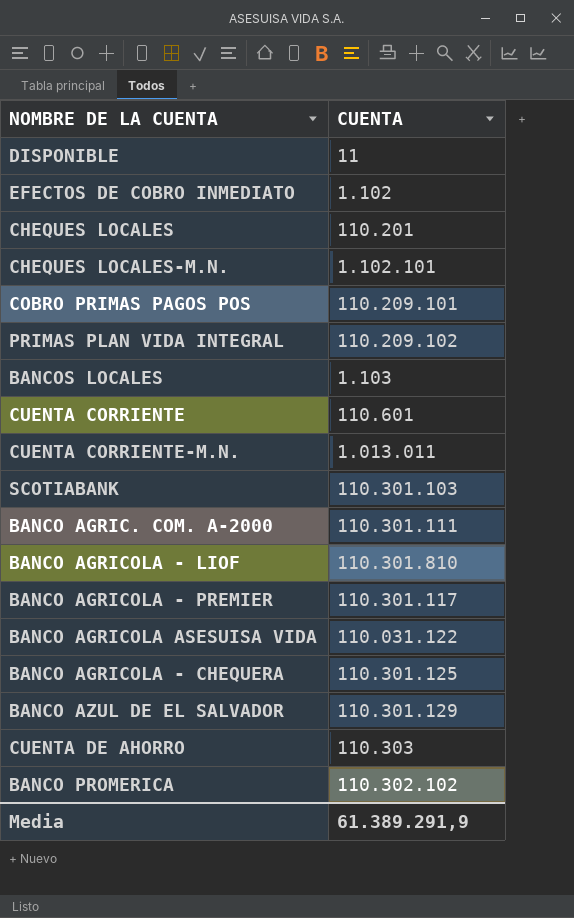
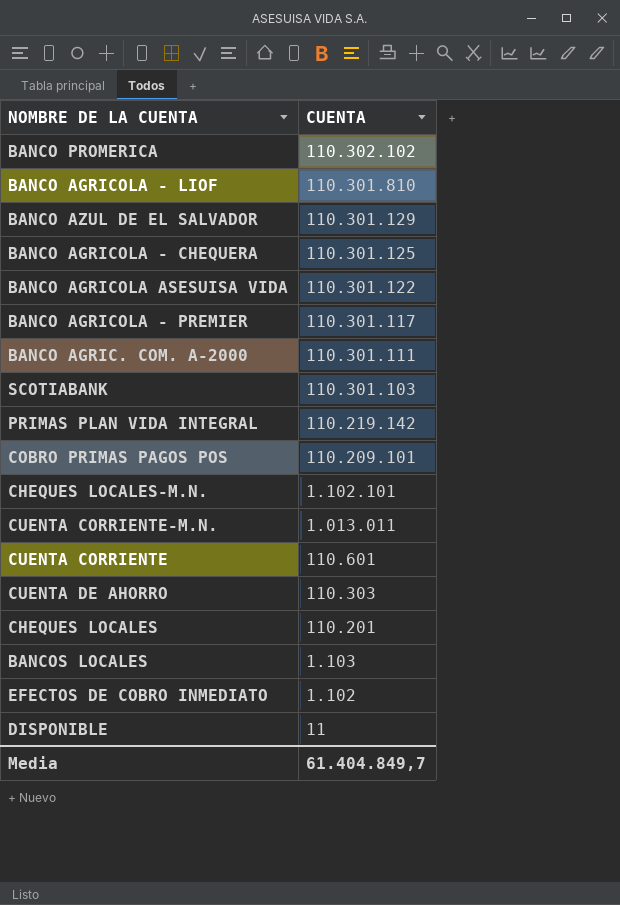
row order: none -> CUENTA descending
BANCO AGRICOLA ASESUISA VIDA | CUENTA: 110.031.122 -> 110.301.122
PRIMAS PLAN VIDA INTEGRAL | CUENTA: 110.209.102 -> 110.219.142
Media | CUENTA: 61.389.291,9 -> 61.404.849,7

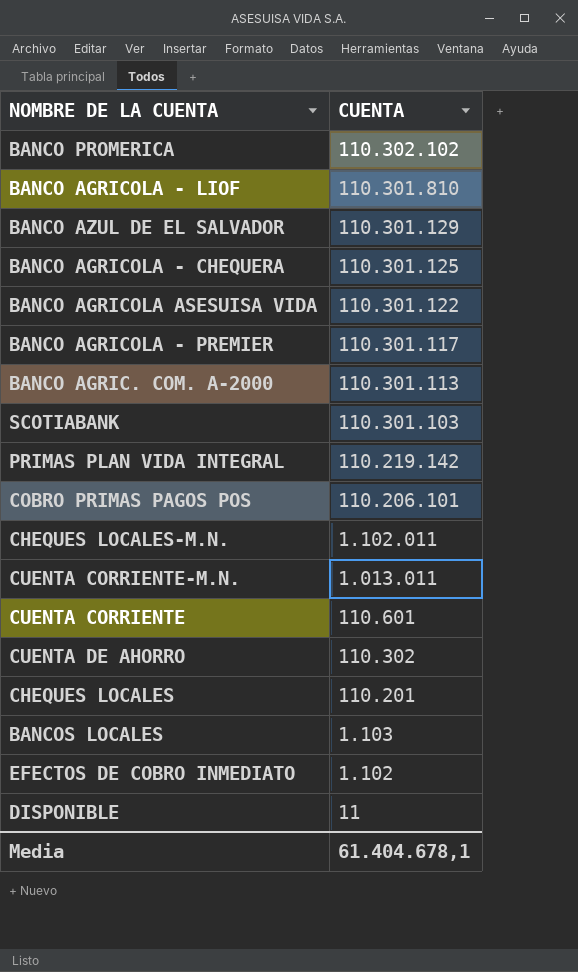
BANCO AGRIC. COM. A-2000 | CUENTA: 110.301.111 -> 110.301.113
COBRO PRIMAS PAGOS POS | CUENTA: 110.209.101 -> 110.206.101
CHEQUES LOCALES-M.N. | CUENTA: 1.102.101 -> 1.102.011
CUENTA DE AHORRO | CUENTA: 110.303 -> 110.302
Media | CUENTA: 61.404.849,7 -> 61.404.678,1

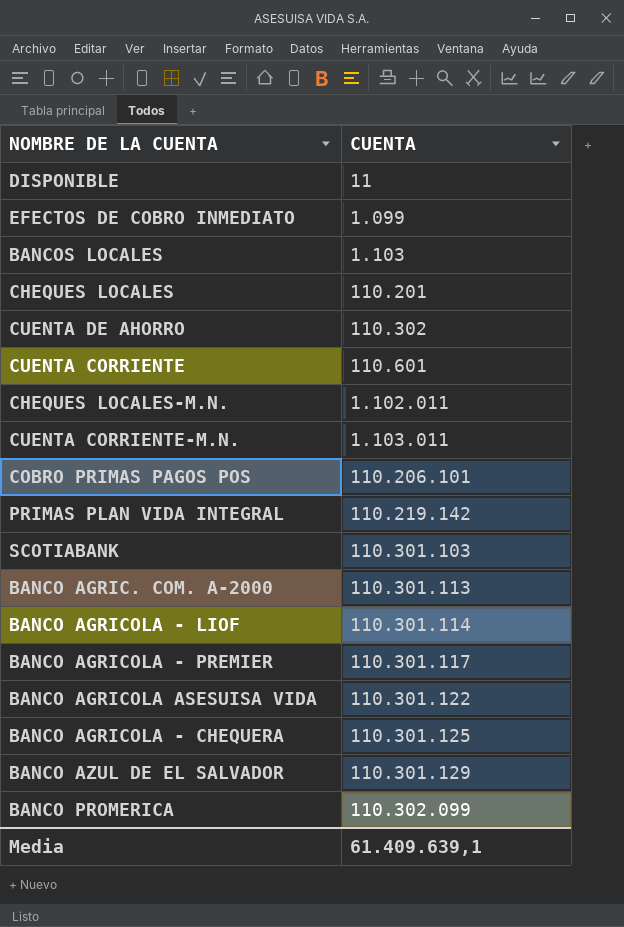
row order: CUENTA descending -> CUENTA ascending
EFECTOS DE COBRO INMEDIATO | CUENTA: 1.102 -> 1.099
CUENTA CORRIENTE-M.N. | CUENTA: 1.013.011 -> 1.103.011
BANCO AGRICOLA - LIOF | CUENTA: 110.301.810 -> 110.301.114
BANCO PROMERICA | CUENTA: 110.302.102 -> 110.302.099
Media | CUENTA: 61.404.678,1 -> 61.409.639,1

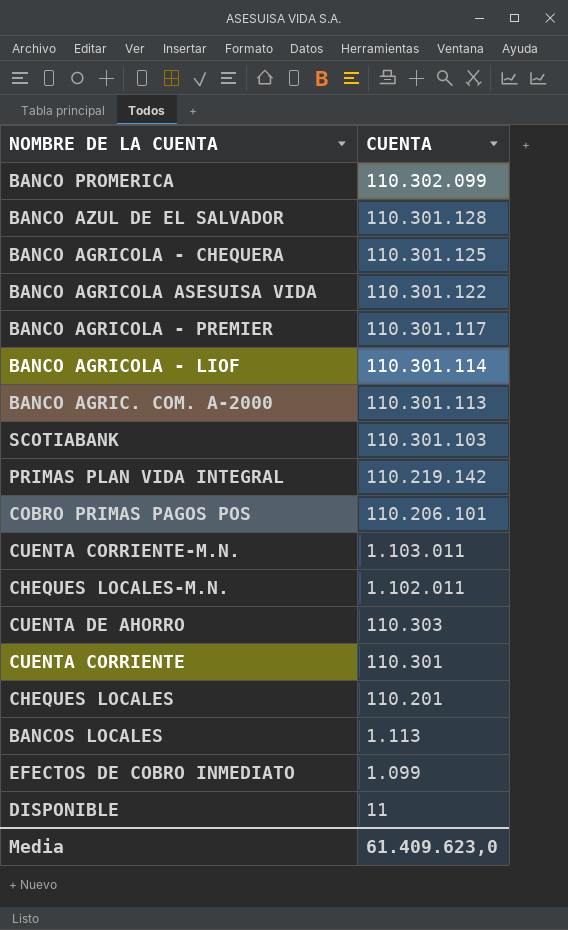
row order: CUENTA ascending -> CUENTA descending
BANCO AZUL DE EL SALVADOR | CUENTA: 110.301.129 -> 110.301.128
CUENTA DE AHORRO | CUENTA: 110.302 -> 110.303
CUENTA CORRIENTE | CUENTA: 110.601 -> 110.301
BANCOS LOCALES | CUENTA: 1.103 -> 1.113
Media | CUENTA: 61.409.639,1 -> 61.409.623,0

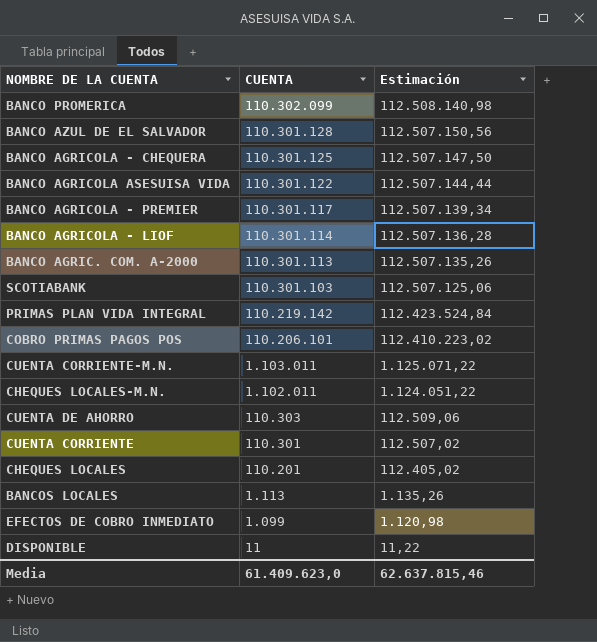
column Estimación | formula: none -> [CUENTA] * 1,02

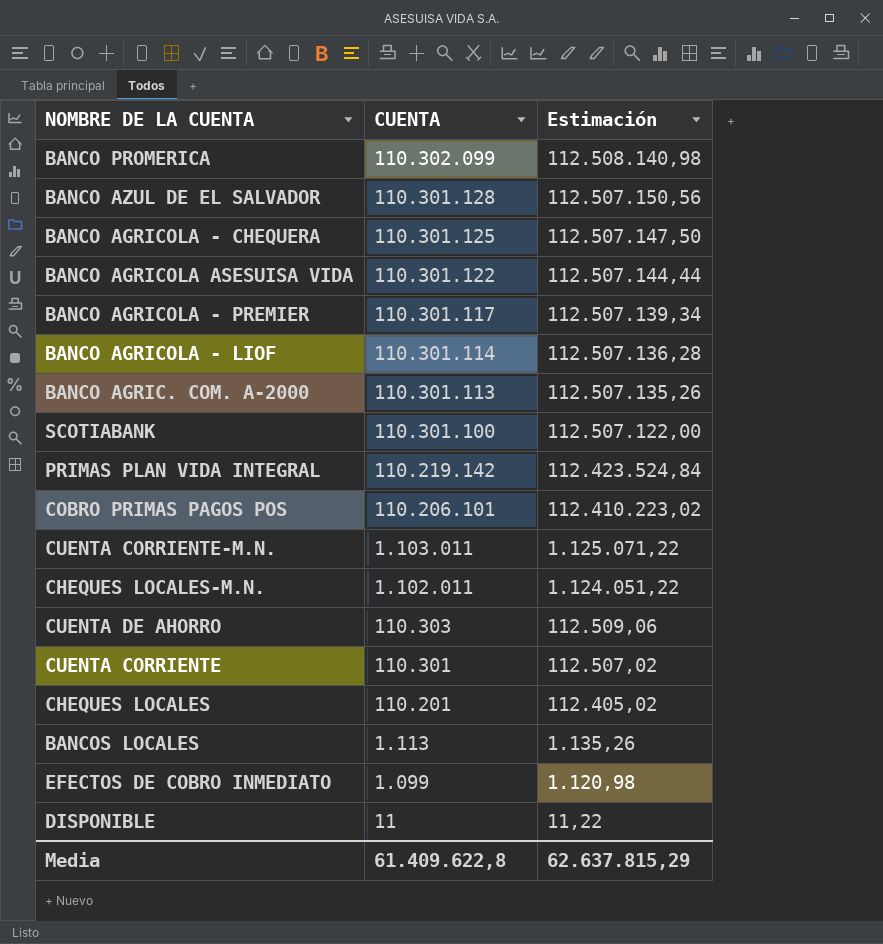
SCOTIABANK | CUENTA: 110.301.103 -> 110.301.100
SCOTIABANK | Estimación: 112.507.125,06 -> 112.507.122,00
Media | CUENTA: 61.409.623,0 -> 61.409.622,8
Media | Estimación: 62.637.815,46 -> 62.637.815,29

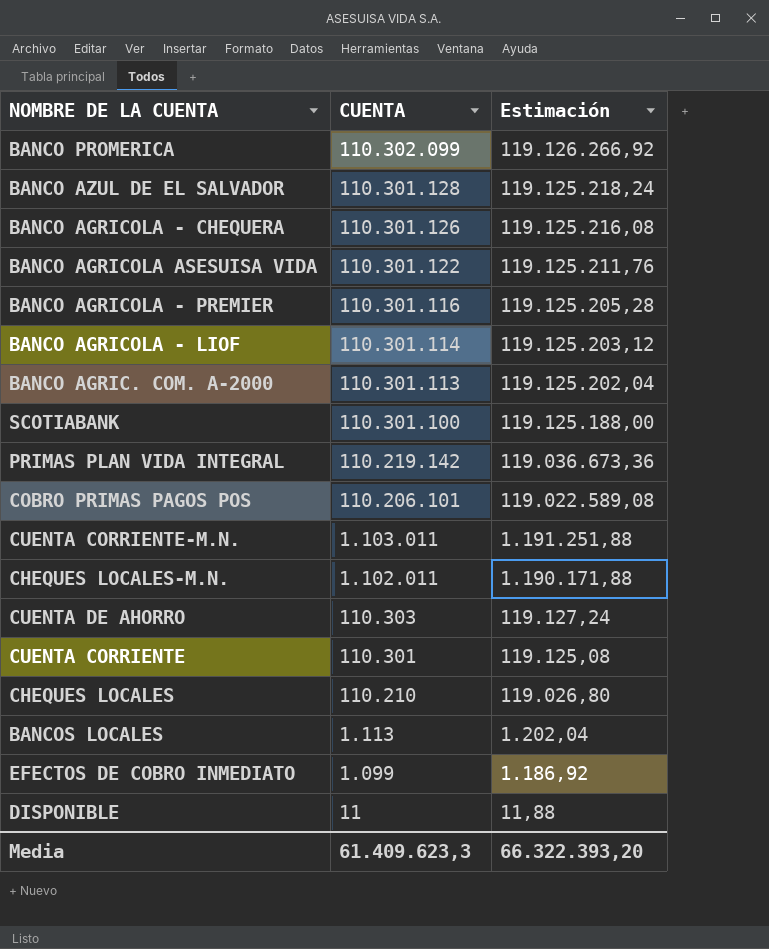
column Estimación | formula: [CUENTA] * 1,02 -> [CUENTA] * 1,08
BANCO AGRICOLA - CHEQUERA | CUENTA: 110.301.125 -> 110.301.126
BANCO AGRICOLA - PREMIER | CUENTA: 110.301.117 -> 110.301.116
CHEQUES LOCALES | CUENTA: 110.201 -> 110.210
Media | CUENTA: 61.409.622,8 -> 61.409.623,3
Media | Estimación: 62.637.815,29 -> 66.322.393,20

